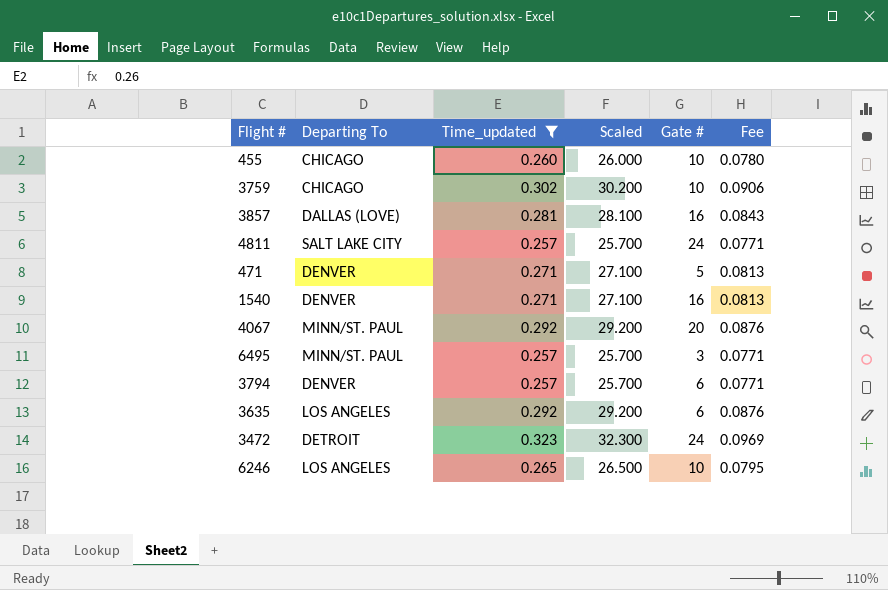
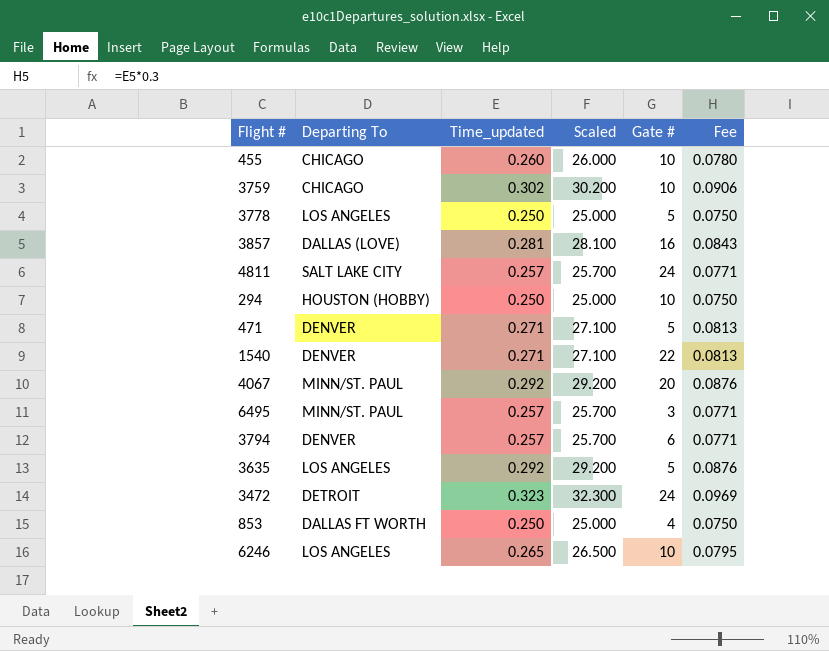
filter: Time_updated != 0.250 -> none
1540 | Gate #: 16 -> 22
3635 | Gate #: 6 -> 5

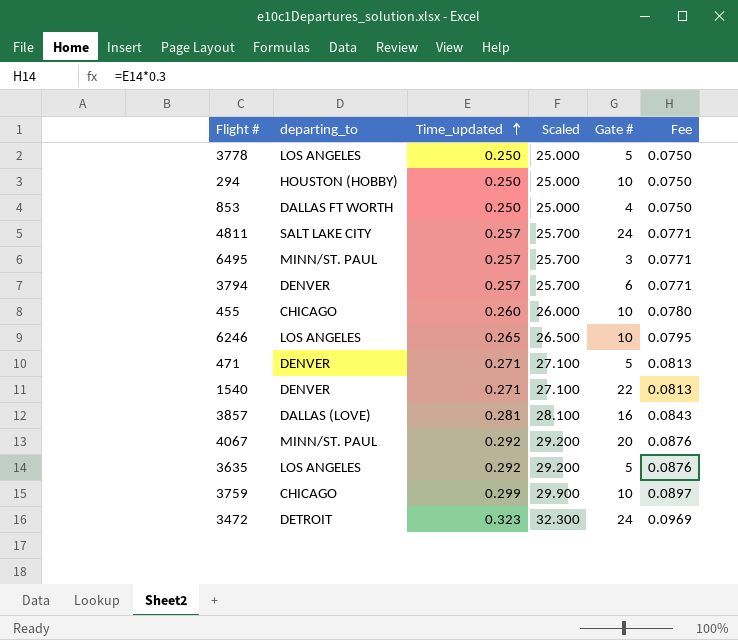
row order: none -> Time_updated ascending
column name: Departing To -> departing_to
3759 | Time_updated: 0.302 -> 0.299
3759 | Scaled: 30.200 -> 29.900
3759 | Fee: 0.0906 -> 0.0897

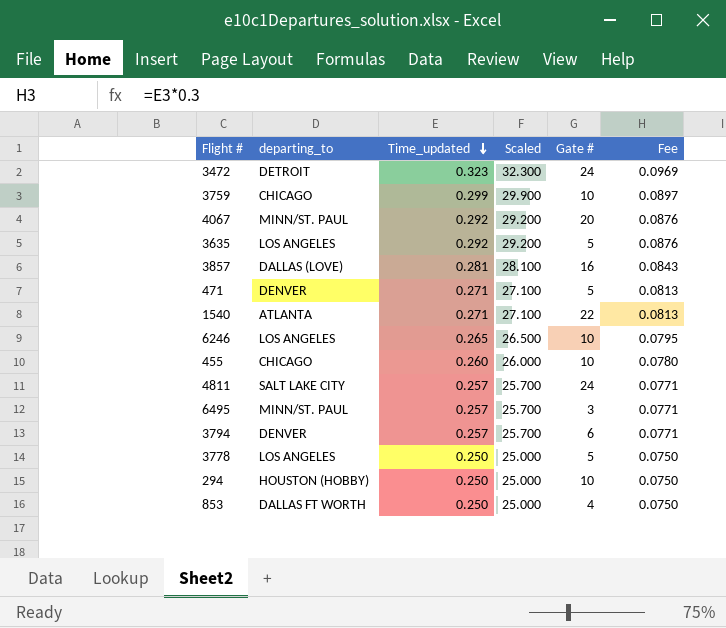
row order: Time_updated ascending -> Time_updated descending
1540 | departing_to: DENVER -> ATLANTA

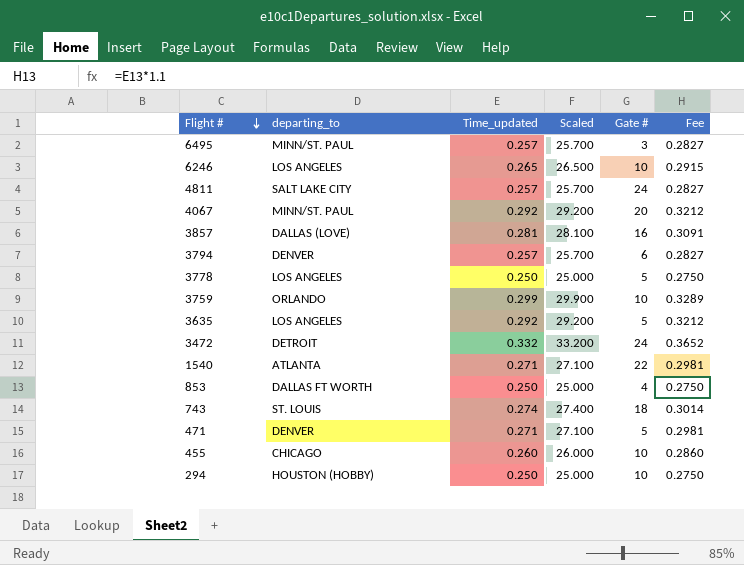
row order: Time_updated descending -> Flight # descending
column Fee | formula: [Time_updated] * 0.3 -> [Time_updated] * 1.1
3759 | departing_to: CHICAGO -> ORLANDO
3472 | Time_updated: 0.323 -> 0.332
3472 | Scaled: 32.300 -> 33.200
row 743: none -> ST. LOUIS | 0.274 | 27.400 | 18 | 0.3014

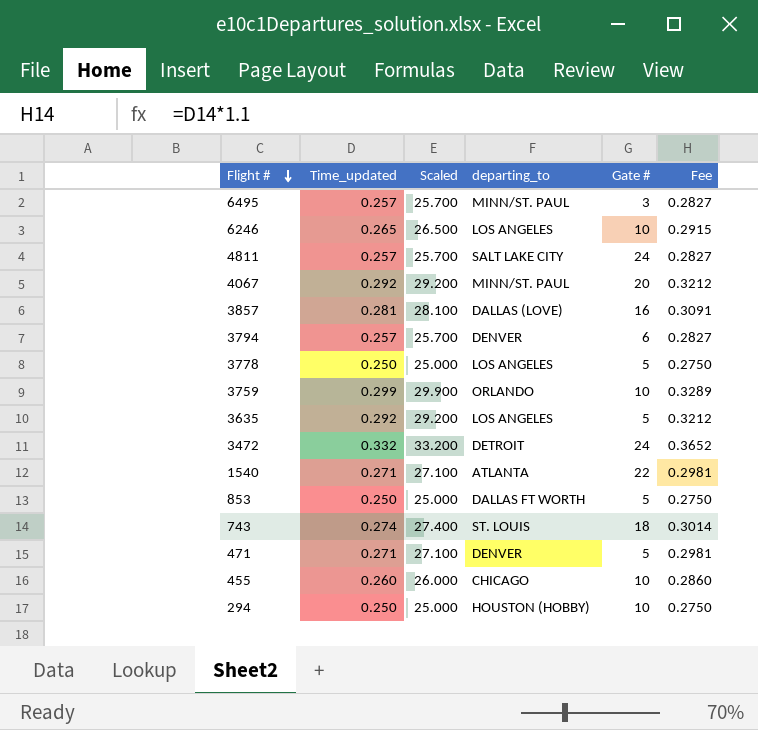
column departing_to | position: 2 -> 4
853 | Gate #: 4 -> 5

